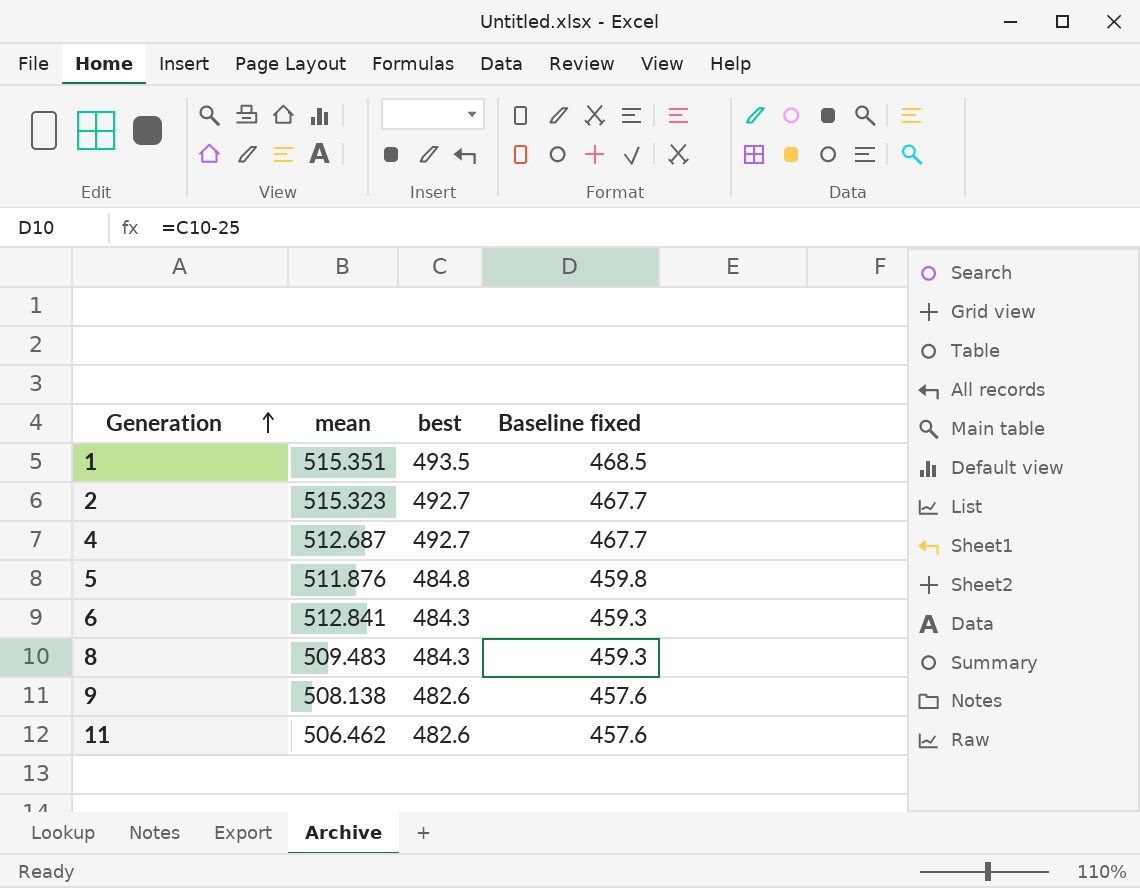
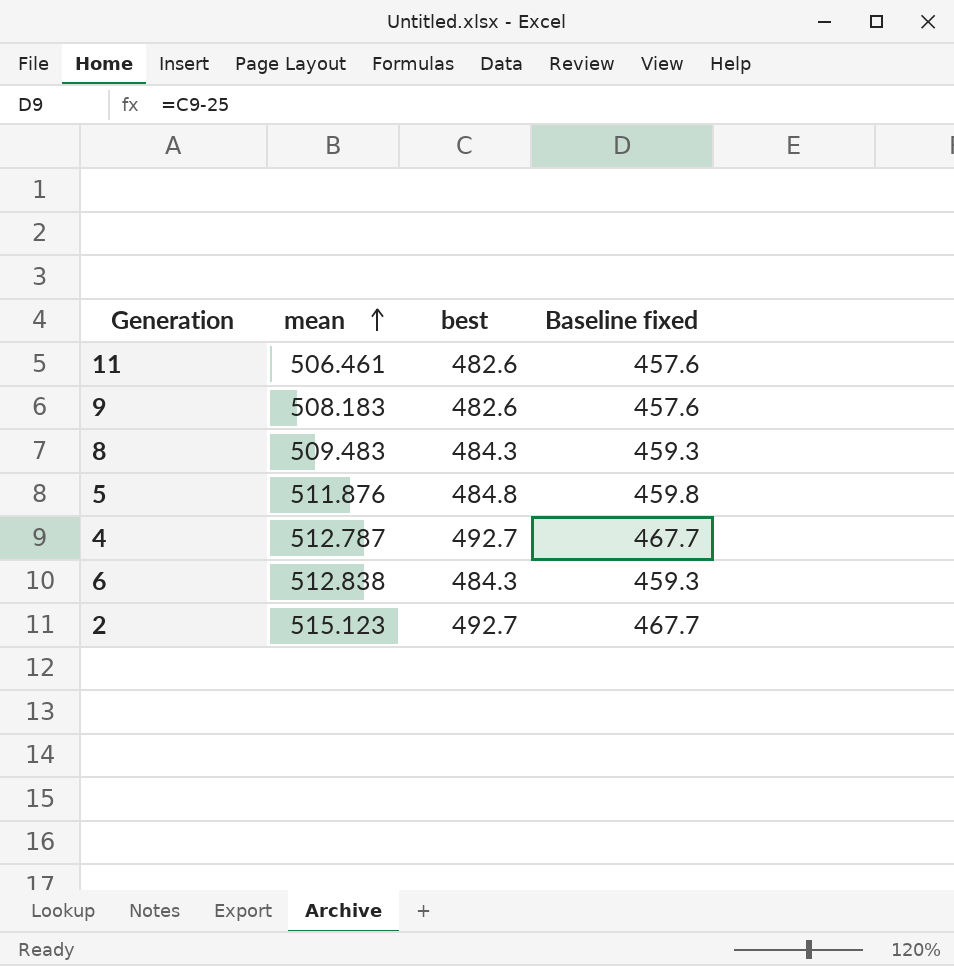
row order: Generation ascending -> mean ascending
row 1: 515.351 | 493.5 | 468.5 -> none
11 | mean: 506.462 -> 506.461
9 | mean: 508.138 -> 508.183
4 | mean: 512.687 -> 512.787
6 | mean: 512.841 -> 512.838
2 | mean: 515.323 -> 515.123

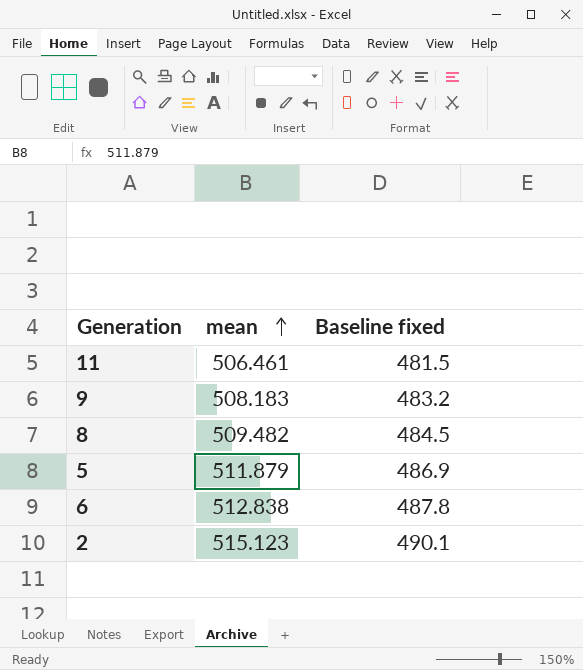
column best | position: 3 -> none
column Baseline fixed | formula: [best] - 25 -> [mean] - 25
row 4: 512.787 | 492.7 | 467.7 -> none
8 | mean: 509.483 -> 509.482
5 | mean: 511.876 -> 511.879

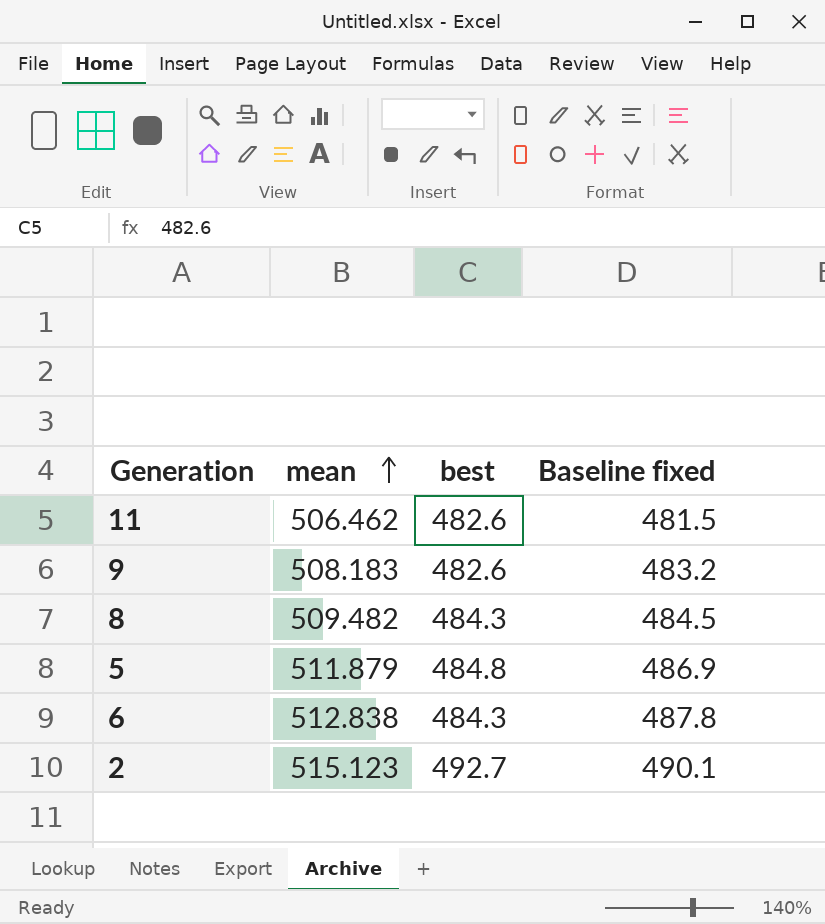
column best | position: none -> 3
11 | mean: 506.461 -> 506.462

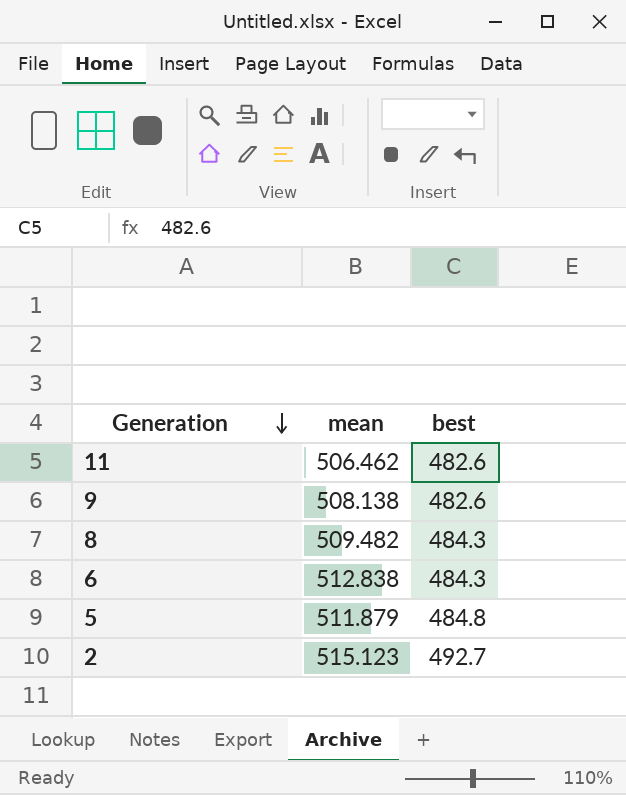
row order: mean ascending -> Generation descending
column Baseline fixed | formula: [mean] - 25 -> none
9 | mean: 508.183 -> 508.138

